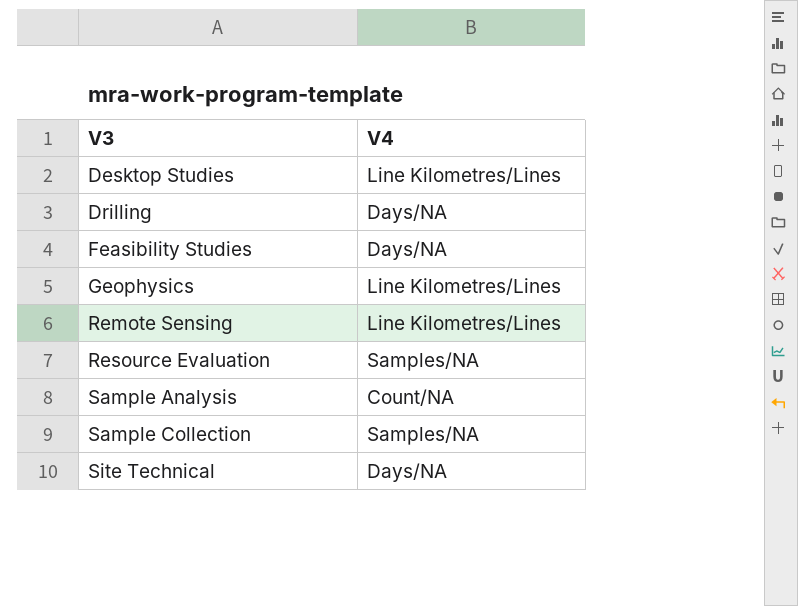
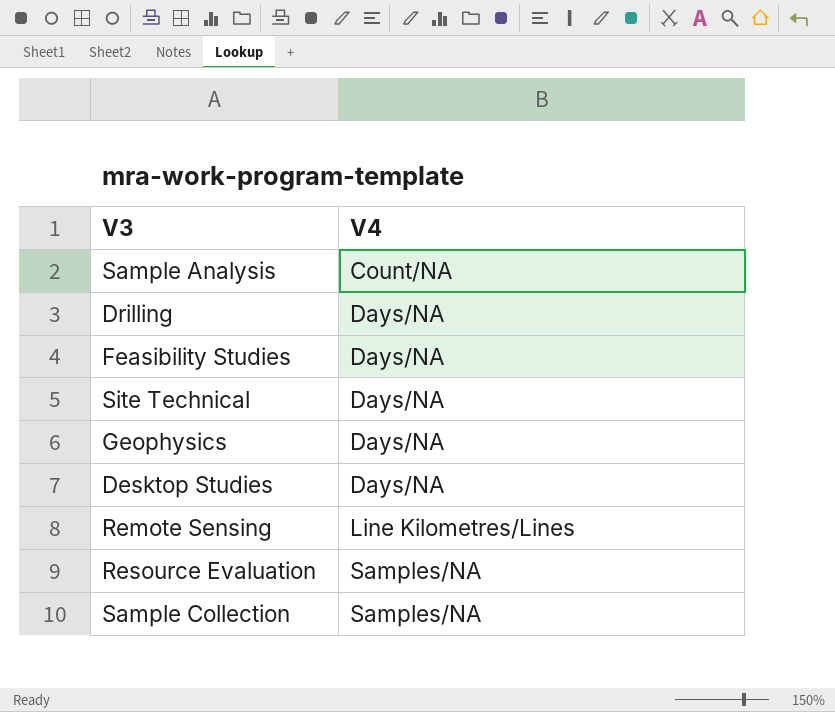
row order: V3 ascending -> V4 ascending
Geophysics | V4: Line Kilometres/Lines -> Days/NA
Desktop Studies | V4: Line Kilometres/Lines -> Days/NA

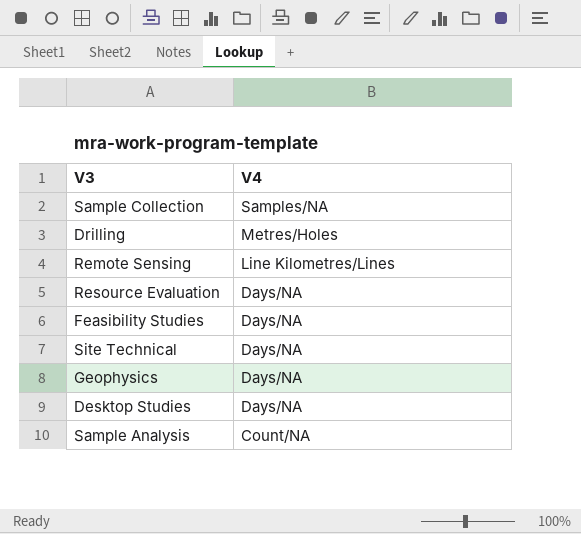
row order: V4 ascending -> V4 descending
Drilling | V4: Days/NA -> Metres/Holes
Resource Evaluation | V4: Samples/NA -> Days/NA

